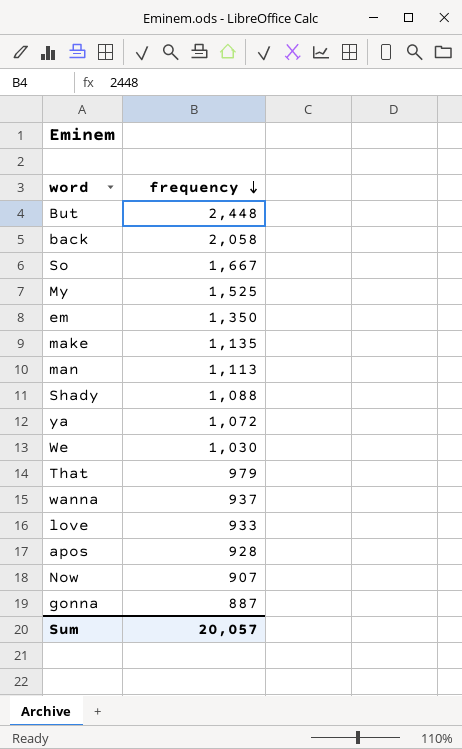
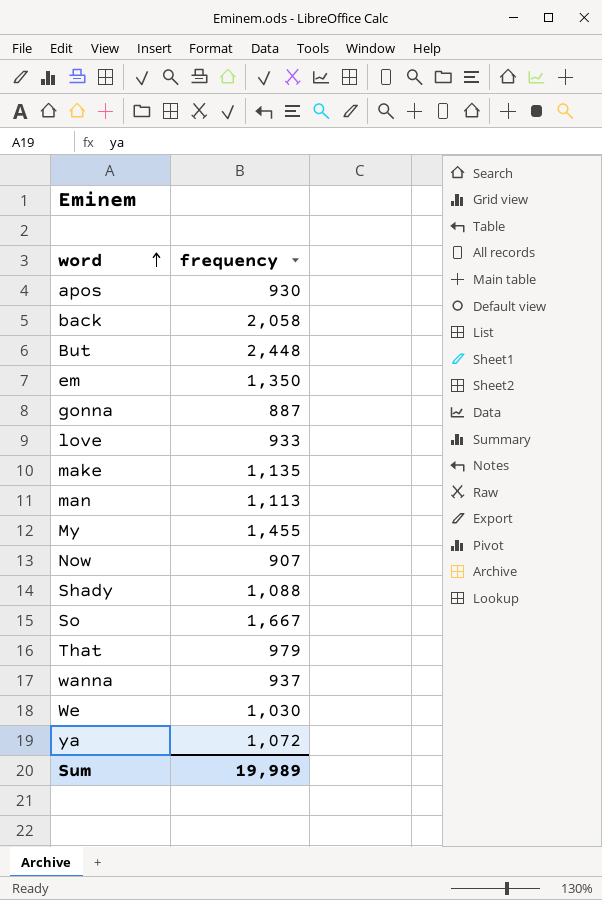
row order: frequency descending -> word ascending
apos | frequency: 928 -> 930
My | frequency: 1,525 -> 1,455
Sum | frequency: 20,057 -> 19,989

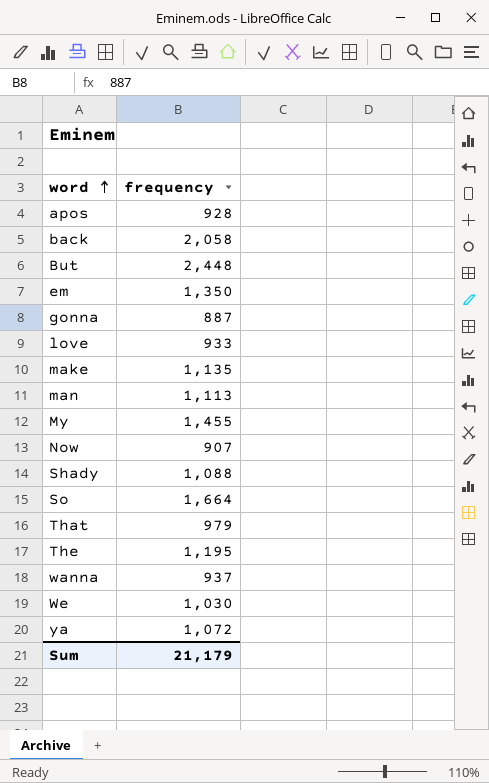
apos | frequency: 930 -> 928
So | frequency: 1,667 -> 1,664
row The: none -> 1,195
Sum | frequency: 19,989 -> 21,179

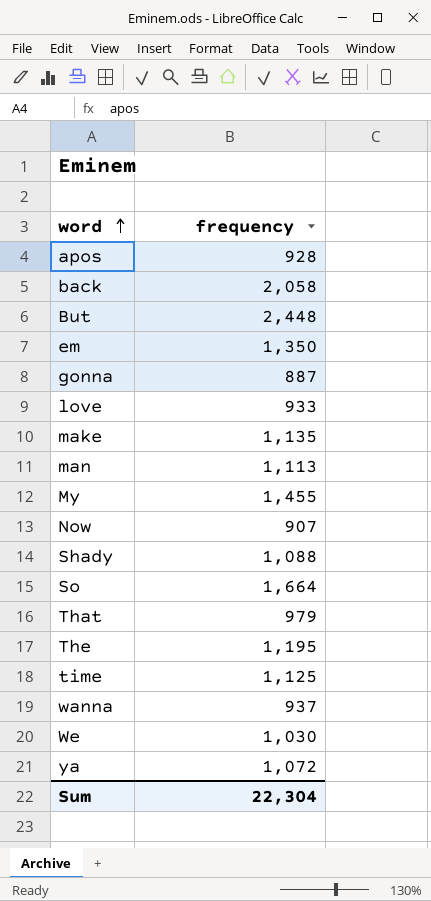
row time: none -> 1,125
Sum | frequency: 21,179 -> 22,304

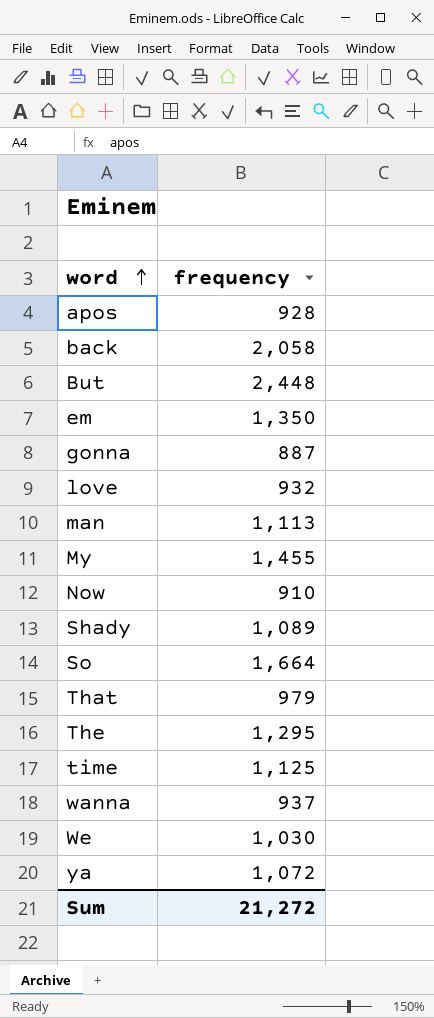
row make: 1,135 -> none
love | frequency: 933 -> 932
Now | frequency: 907 -> 910
Shady | frequency: 1,088 -> 1,089
The | frequency: 1,195 -> 1,295
Sum | frequency: 22,304 -> 21,272

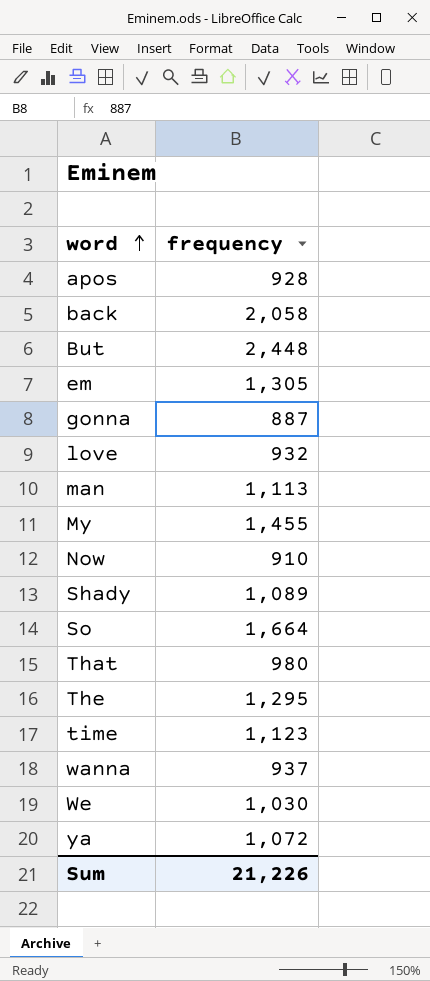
em | frequency: 1,350 -> 1,305
That | frequency: 979 -> 980
time | frequency: 1,125 -> 1,123
Sum | frequency: 21,272 -> 21,226

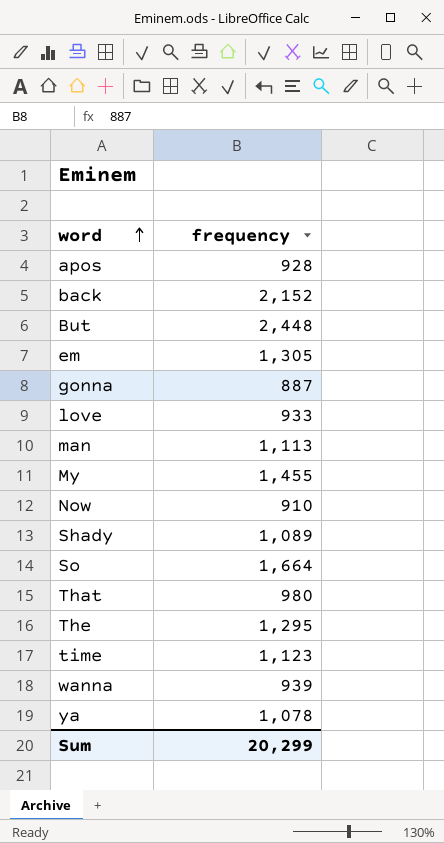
row We: 1,030 -> none
back | frequency: 2,058 -> 2,152
love | frequency: 932 -> 933
wanna | frequency: 937 -> 939
ya | frequency: 1,072 -> 1,078
Sum | frequency: 21,226 -> 20,299

